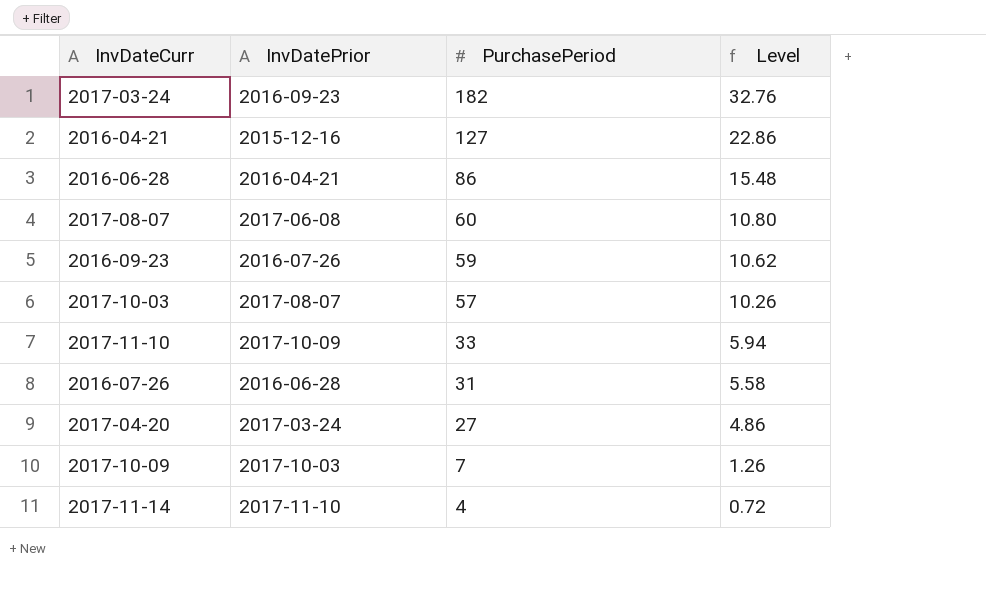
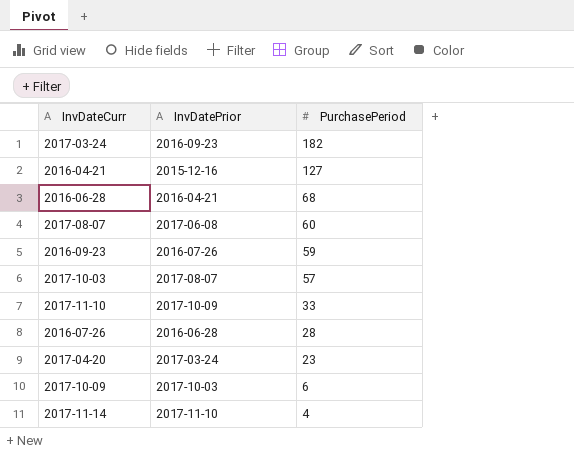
column Level | formula: [PurchasePeriod] * 0.18 -> none
2016-06-28 | PurchasePeriod: 86 -> 68
2016-07-26 | PurchasePeriod: 31 -> 28
2017-04-20 | PurchasePeriod: 27 -> 23
2017-10-09 | PurchasePeriod: 7 -> 6

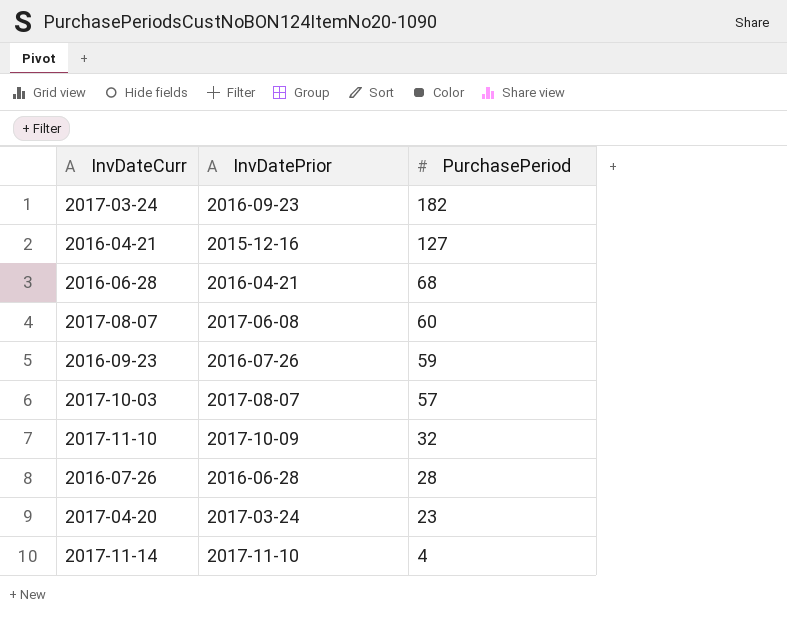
row 2017-10-09: 2017-10-03 | 6 -> none
2017-11-10 | PurchasePeriod: 33 -> 32

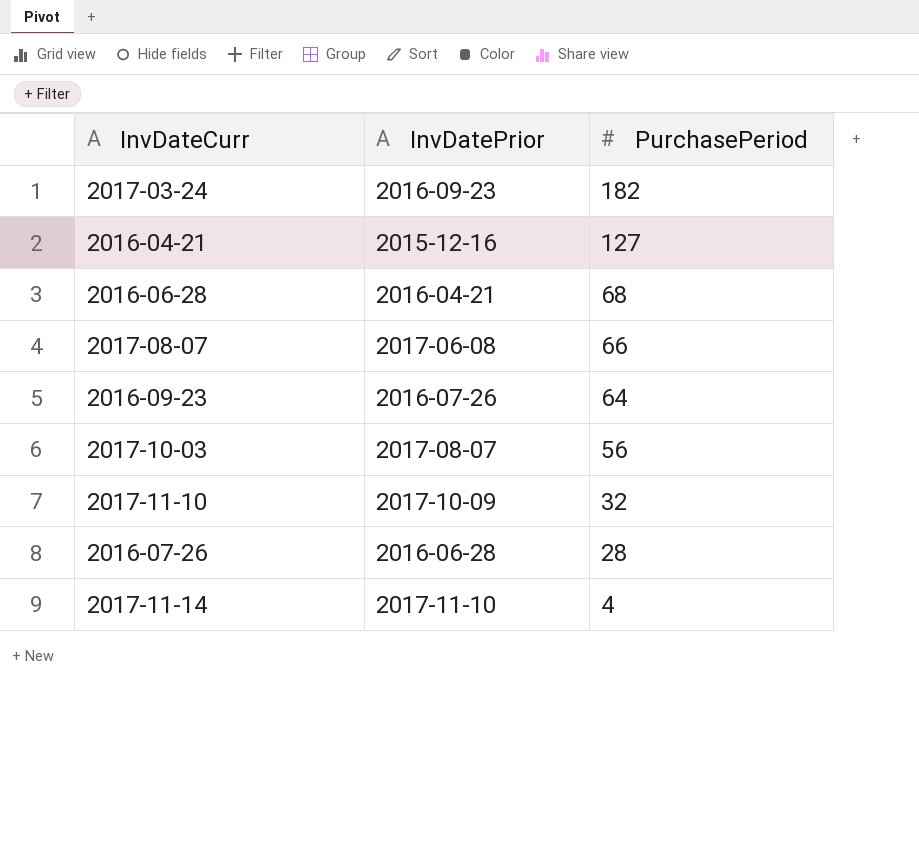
row 2017-04-20: 2017-03-24 | 23 -> none
2017-08-07 | PurchasePeriod: 60 -> 66
2016-09-23 | PurchasePeriod: 59 -> 64
2017-10-03 | PurchasePeriod: 57 -> 56

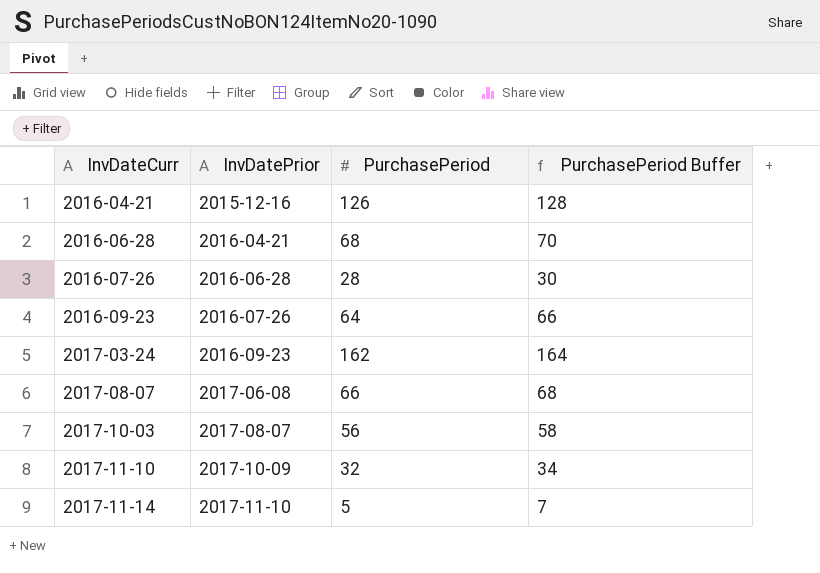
row order: PurchasePeriod descending -> InvDateCurr ascending
column PurchasePeriod Buffer | formula: none -> [PurchasePeriod] + 2
2016-04-21 | PurchasePeriod: 127 -> 126
2017-03-24 | PurchasePeriod: 182 -> 162
2017-11-14 | PurchasePeriod: 4 -> 5

